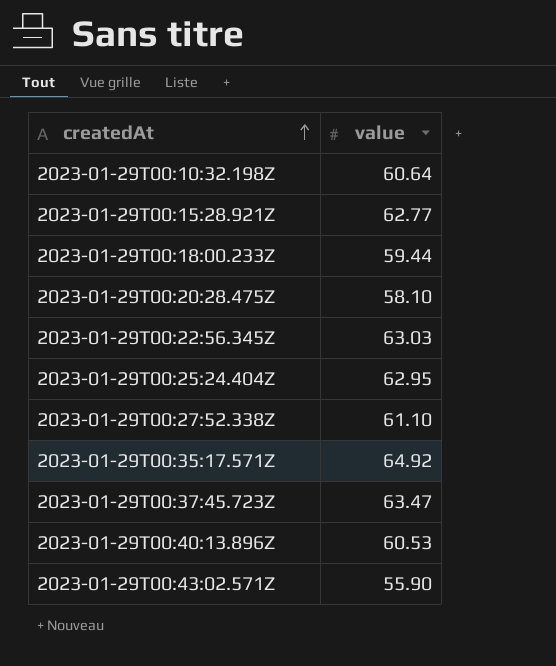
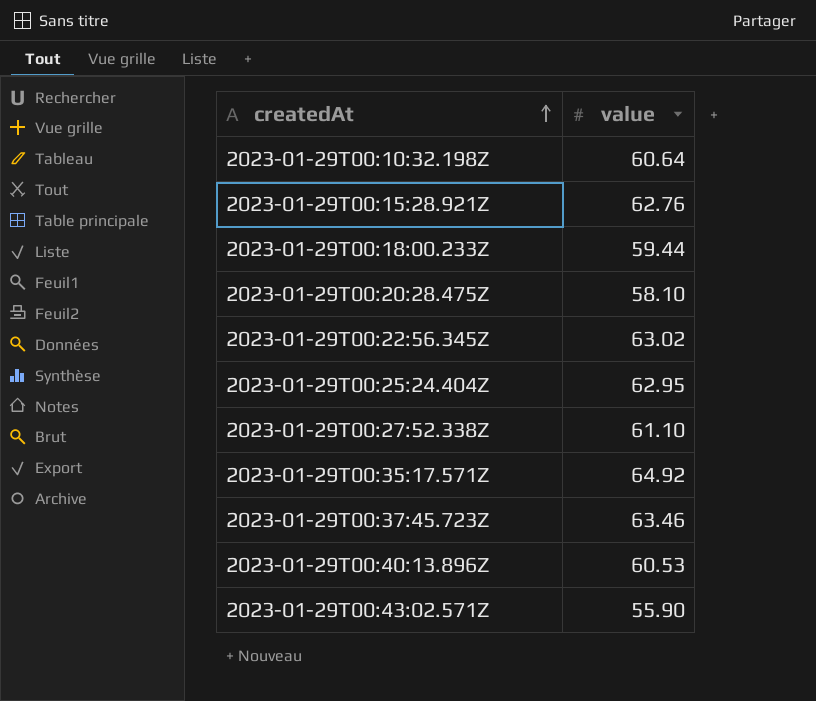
2023-01-29T00:15:28.921Z | value: 62.77 -> 62.76
2023-01-29T00:22:56.345Z | value: 63.03 -> 63.02
2023-01-29T00:37:45.723Z | value: 63.47 -> 63.46

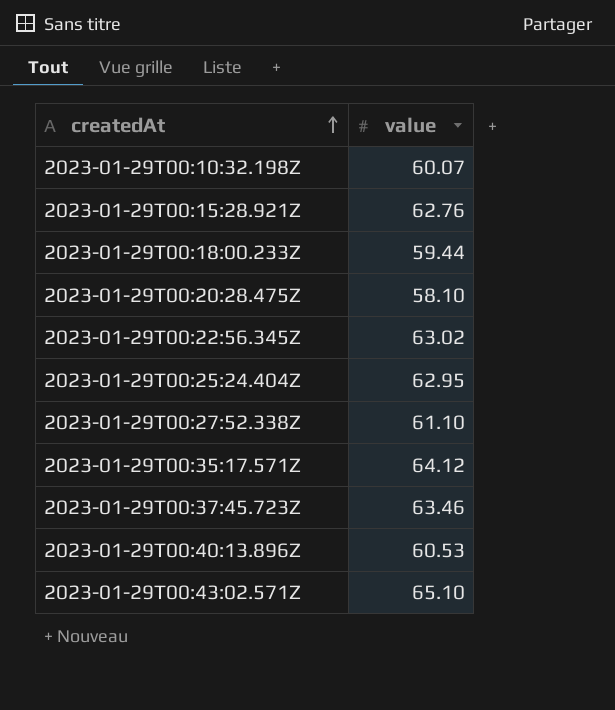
2023-01-29T00:10:32.198Z | value: 60.64 -> 60.07
2023-01-29T00:35:17.571Z | value: 64.92 -> 64.12
2023-01-29T00:43:02.571Z | value: 55.90 -> 65.10

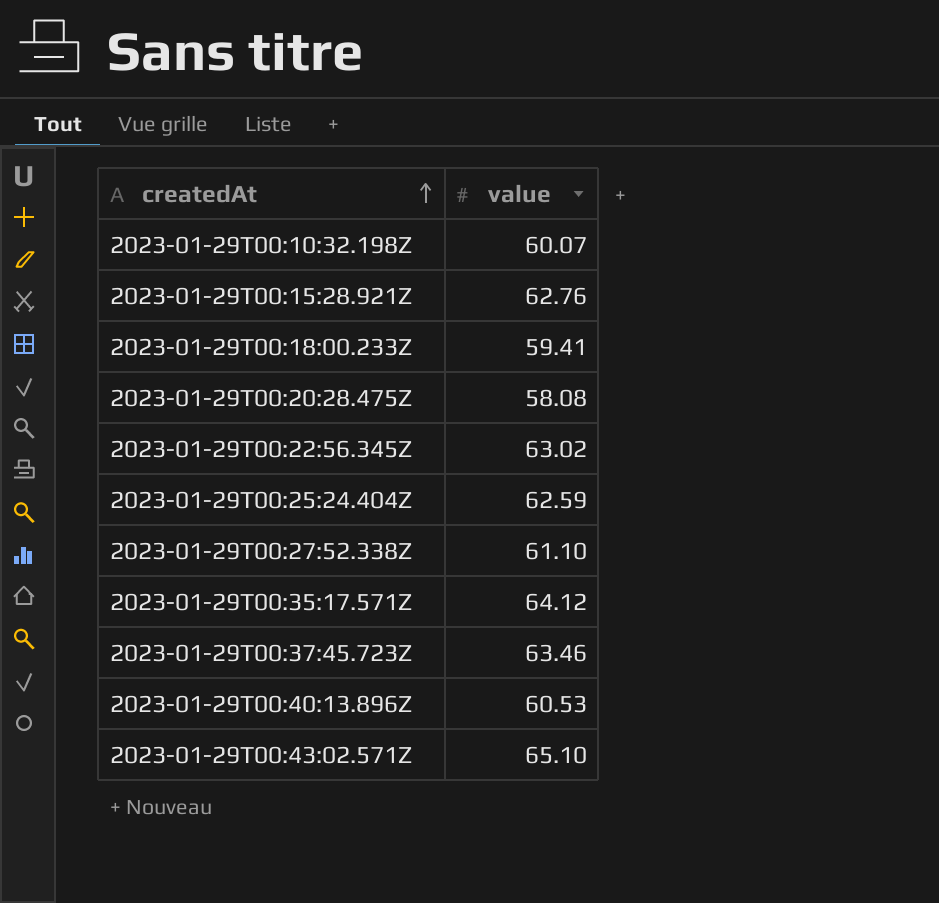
2023-01-29T00:18:00.233Z | value: 59.44 -> 59.41
2023-01-29T00:20:28.475Z | value: 58.10 -> 58.08
2023-01-29T00:25:24.404Z | value: 62.95 -> 62.59

